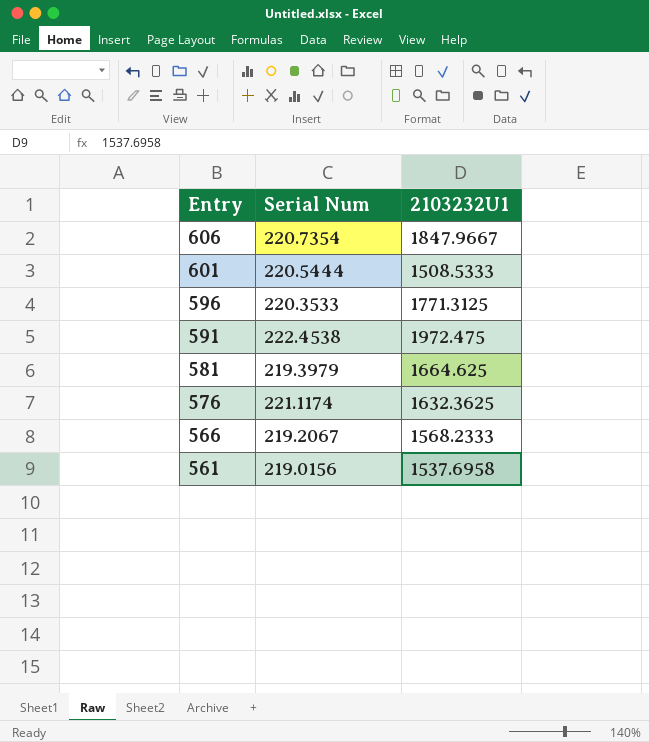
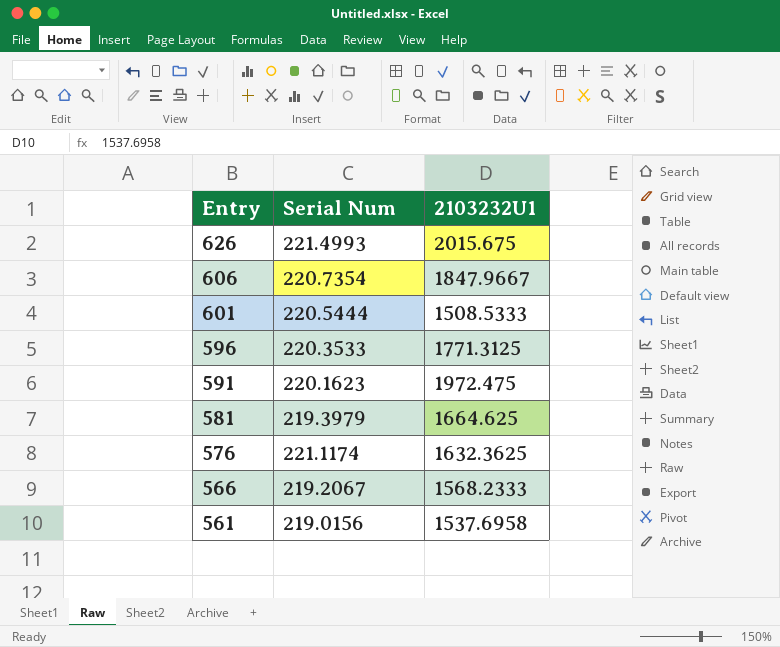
row 626: none -> 221.4993 | 2015.675
591 | Serial Num: 222.4538 -> 220.1623

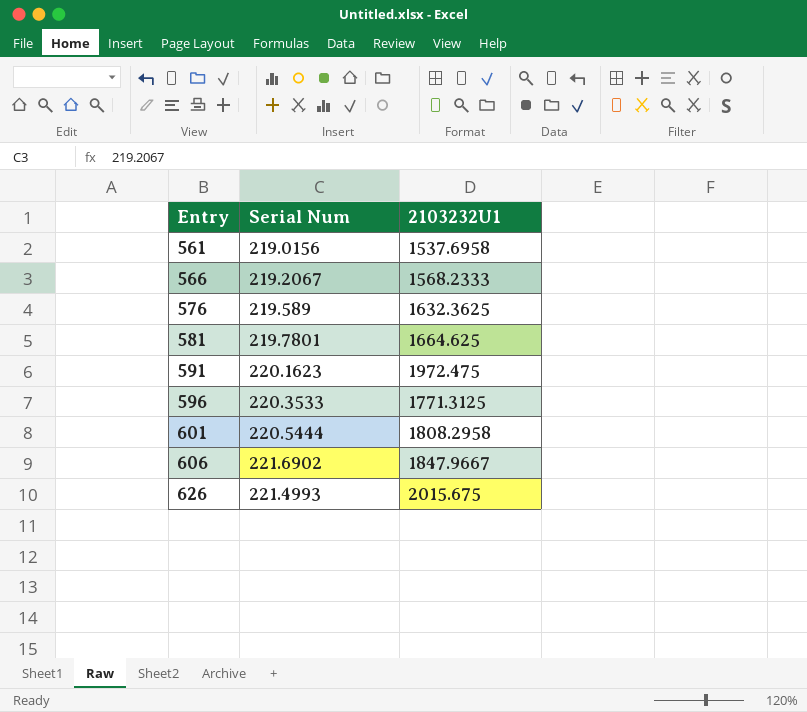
row order: Entry descending -> Entry ascending
576 | Serial Num: 221.1174 -> 219.589
581 | Serial Num: 219.3979 -> 219.7801
601 | 2103232U1: 1508.5333 -> 1808.2958
606 | Serial Num: 220.7354 -> 221.6902

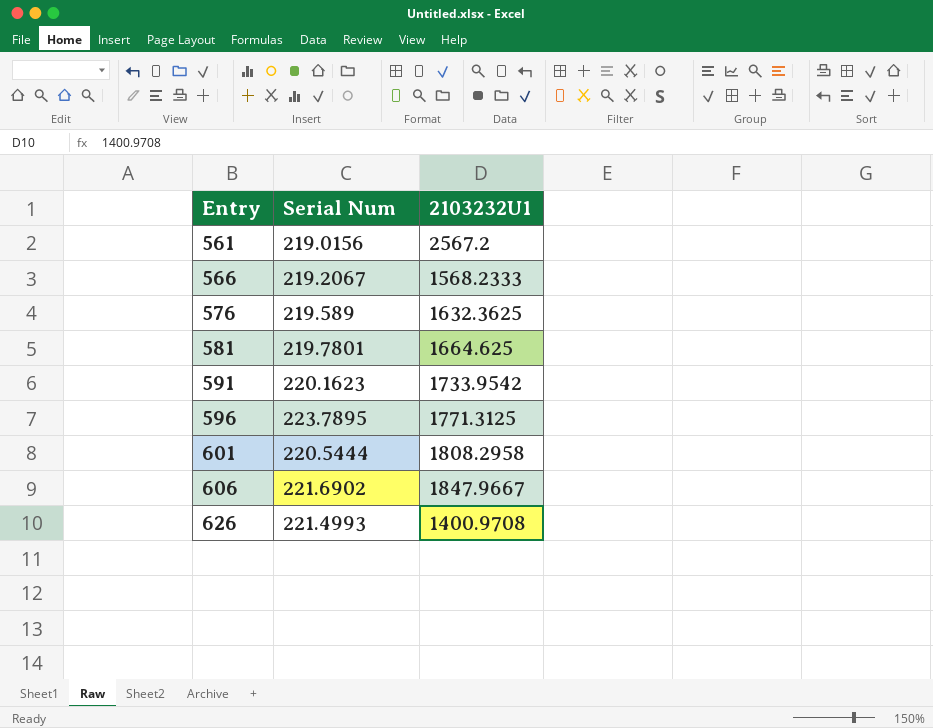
561 | 2103232U1: 1537.6958 -> 2567.2
591 | 2103232U1: 1972.475 -> 1733.9542
596 | Serial Num: 220.3533 -> 223.7895
626 | 2103232U1: 2015.675 -> 1400.9708

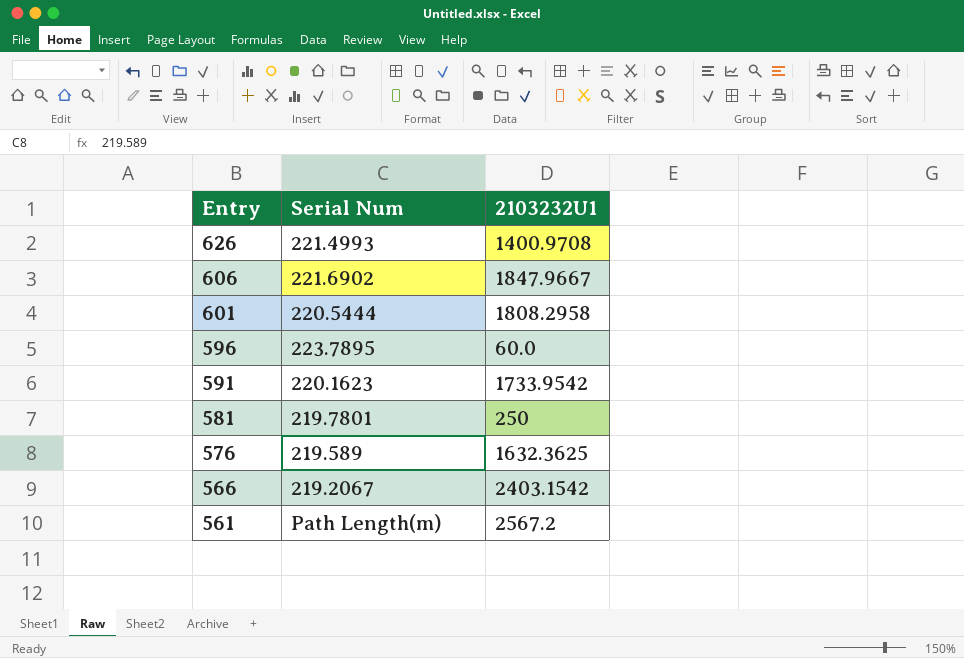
row order: Entry ascending -> Entry descending
596 | 2103232U1: 1771.3125 -> 60.0
581 | 2103232U1: 1664.625 -> 250
566 | 2103232U1: 1568.2333 -> 2403.1542
561 | Serial Num: 219.0156 -> Path Length(m)

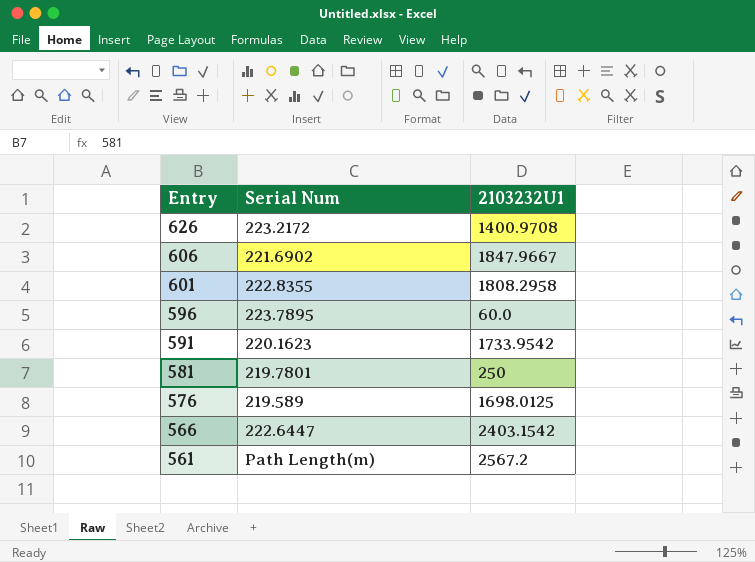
626 | Serial Num: 221.4993 -> 223.2172
601 | Serial Num: 220.5444 -> 222.8355
576 | 2103232U1: 1632.3625 -> 1698.0125
566 | Serial Num: 219.2067 -> 222.6447

